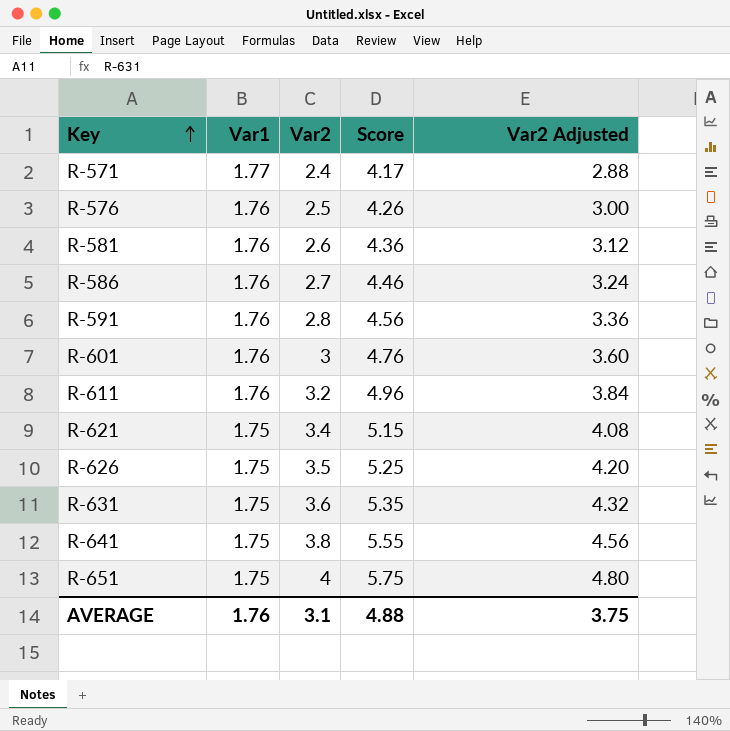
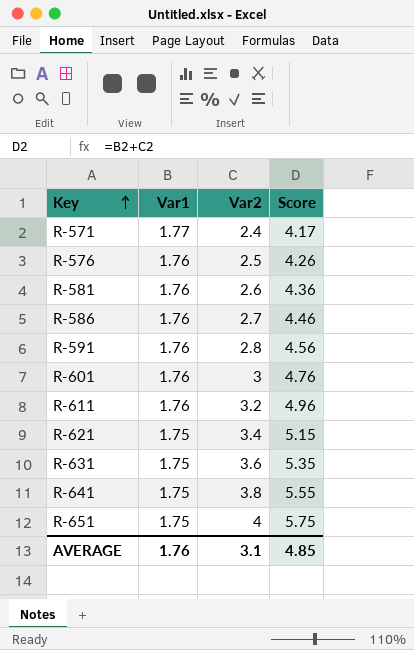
column Var2 Adjusted | formula: [Var2] * 1.2 -> none
row R-626: 1.75 | 3.5 | 5.25 | 4.20 -> none
AVERAGE | Score: 4.88 -> 4.85

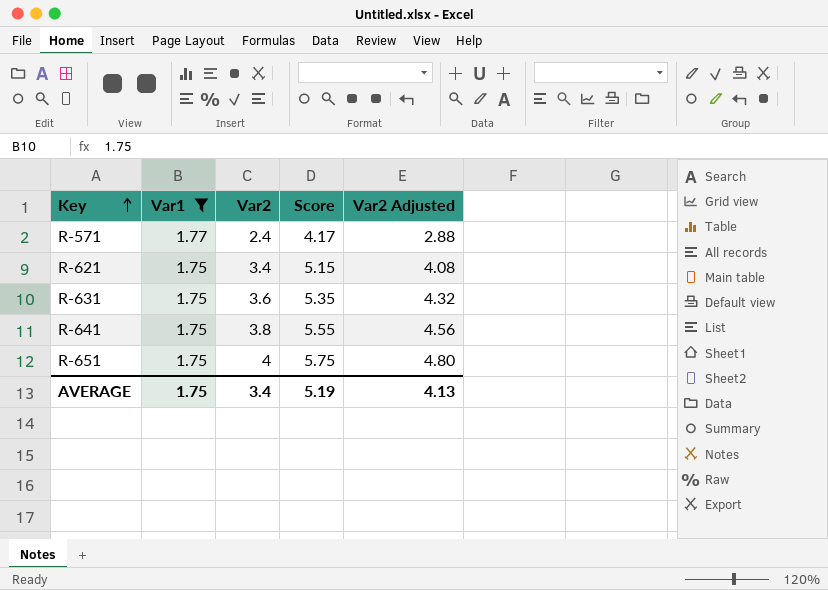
filter: none -> Var1 != 1.76
column Var2 Adjusted | formula: none -> [Var2] * 1.2
AVERAGE | Var1: 1.76 -> 1.75
AVERAGE | Var2: 3.1 -> 3.4
AVERAGE | Score: 4.85 -> 5.19

